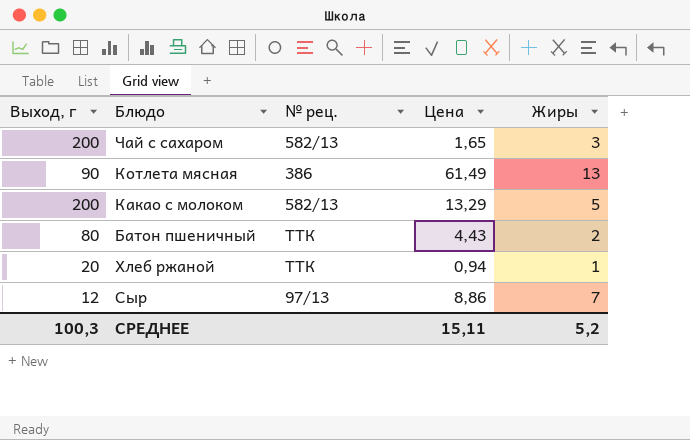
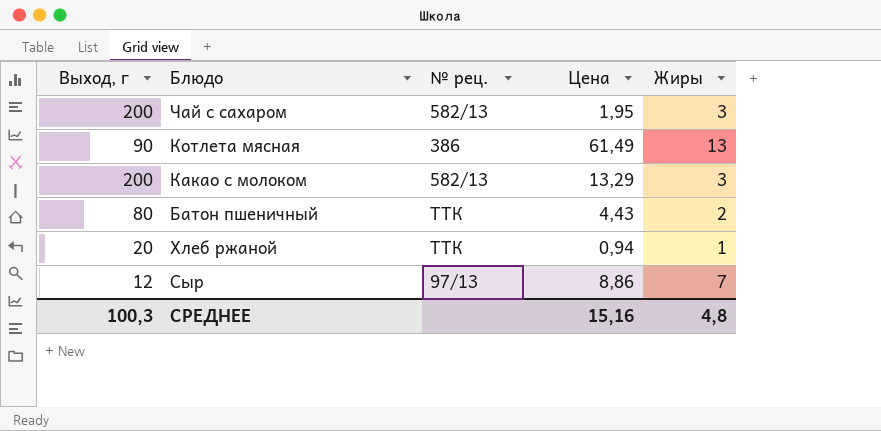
Чай с сахаром | Цена: 1,65 -> 1,95
Какао с молоком | Жиры: 5 -> 3
СРЕДНЕЕ | Цена: 15,11 -> 15,16
СРЕДНЕЕ | Жиры: 5,2 -> 4,8

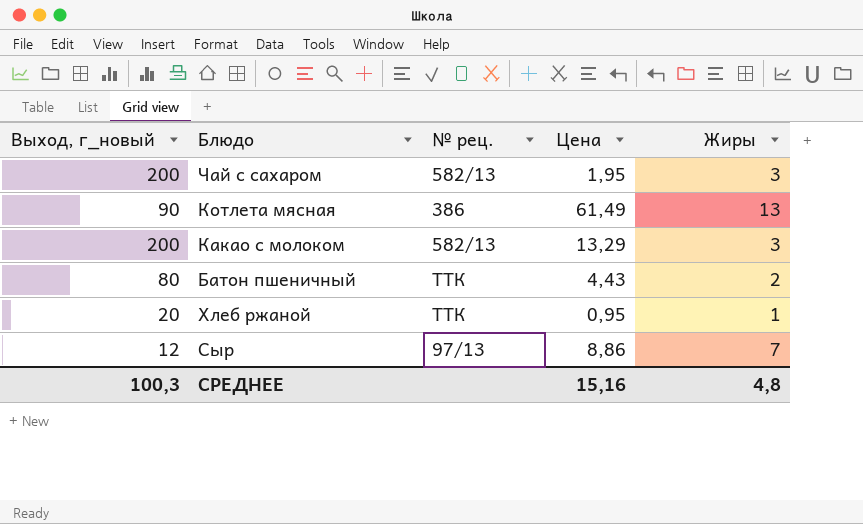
column name: Выход, г -> Выход, г_новый
Хлеб ржаной | Цена: 0,94 -> 0,95

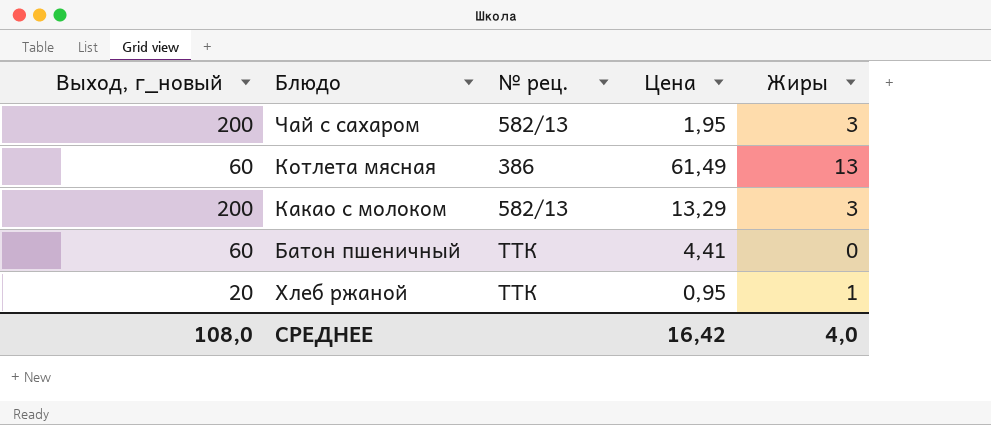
row Сыр: 12 | 97/13 | 8,86 | 7 -> none
Котлета мясная | Выход, г_новый: 90 -> 60
Батон пшеничный | Выход, г_новый: 80 -> 60
Батон пшеничный | Цена: 4,43 -> 4,41
Батон пшеничный | Жиры: 2 -> 0
СРЕДНЕЕ | Выход, г_новый: 100,3 -> 108,0
СРЕДНЕЕ | Цена: 15,16 -> 16,42
СРЕДНЕЕ | Жиры: 4,8 -> 4,0

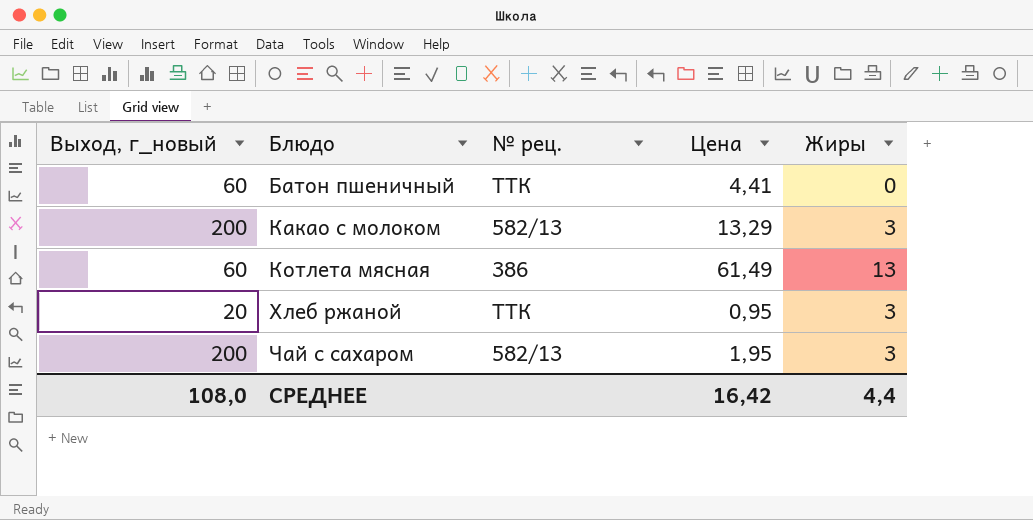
row order: none -> Блюдо ascending
Хлеб ржаной | Жиры: 1 -> 3
СРЕДНЕЕ | Жиры: 4,0 -> 4,4

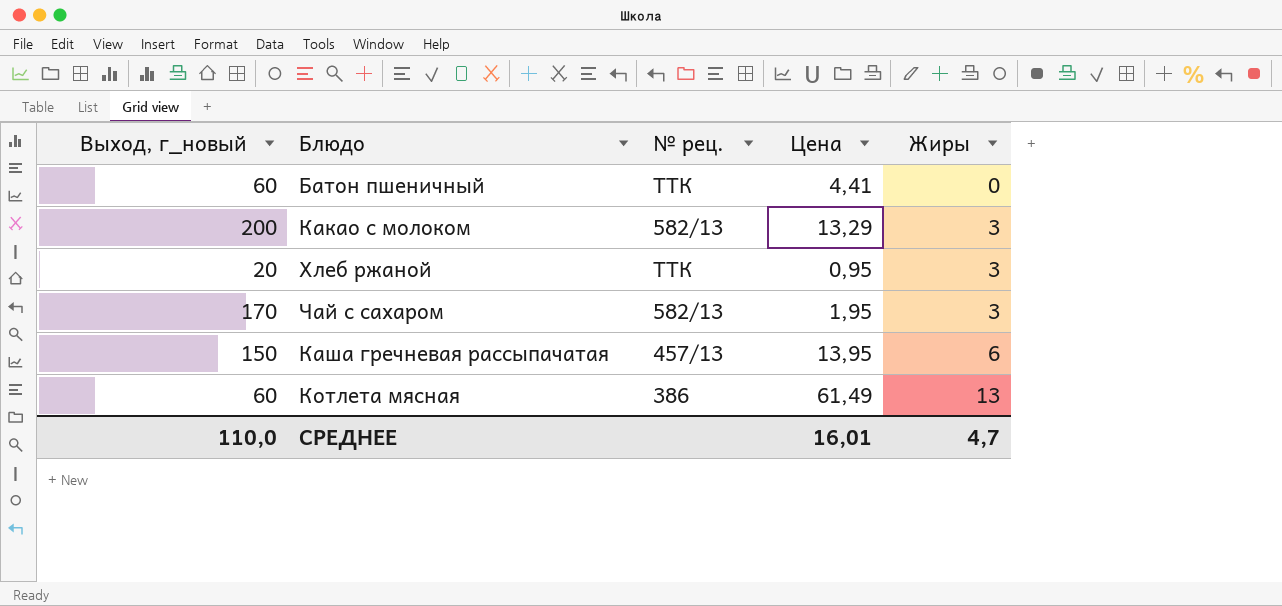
row order: Блюдо ascending -> Жиры ascending
Чай с сахаром | Выход, г_новый: 200 -> 170
row Каша гречневая рассыпачатая: none -> 150 | 457/13 | 13,95 | 6
СРЕДНЕЕ | Выход, г_новый: 108,0 -> 110,0
СРЕДНЕЕ | Цена: 16,42 -> 16,01
СРЕДНЕЕ | Жиры: 4,4 -> 4,7

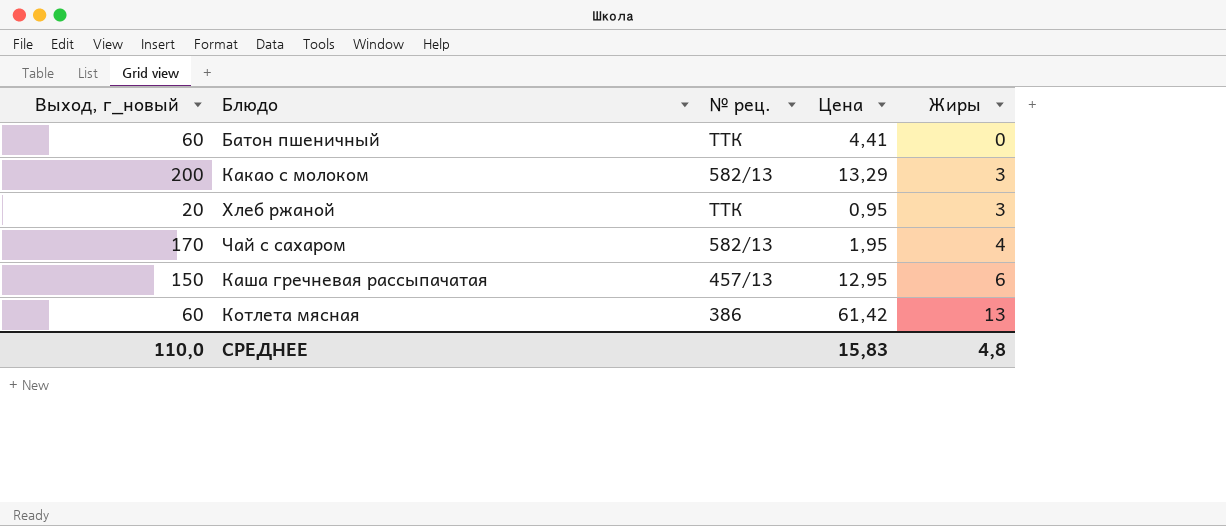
Чай с сахаром | Жиры: 3 -> 4
Каша гречневая рассыпачатая | Цена: 13,95 -> 12,95
Котлета мясная | Цена: 61,49 -> 61,42
СРЕДНЕЕ | Цена: 16,01 -> 15,83
СРЕДНЕЕ | Жиры: 4,7 -> 4,8

